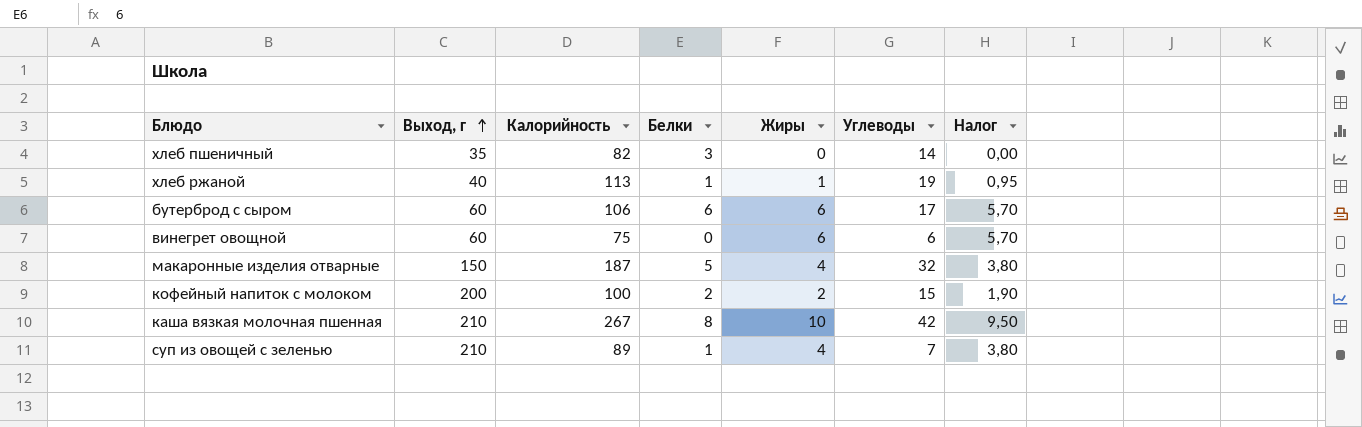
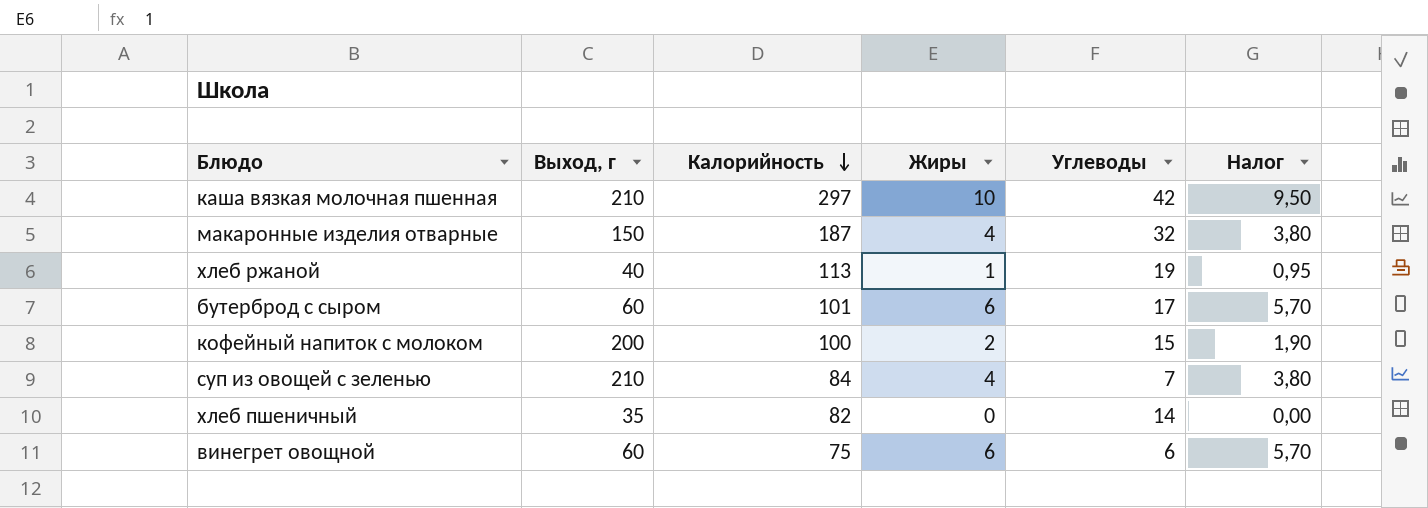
row order: Выход, г ascending -> Калорийность descending
column Белки | position: 4 -> none
каша вязкая молочная пшенная | Калорийность: 267 -> 297
бутерброд с сыром | Калорийность: 106 -> 101
суп из овощей с зеленью | Калорийность: 89 -> 84

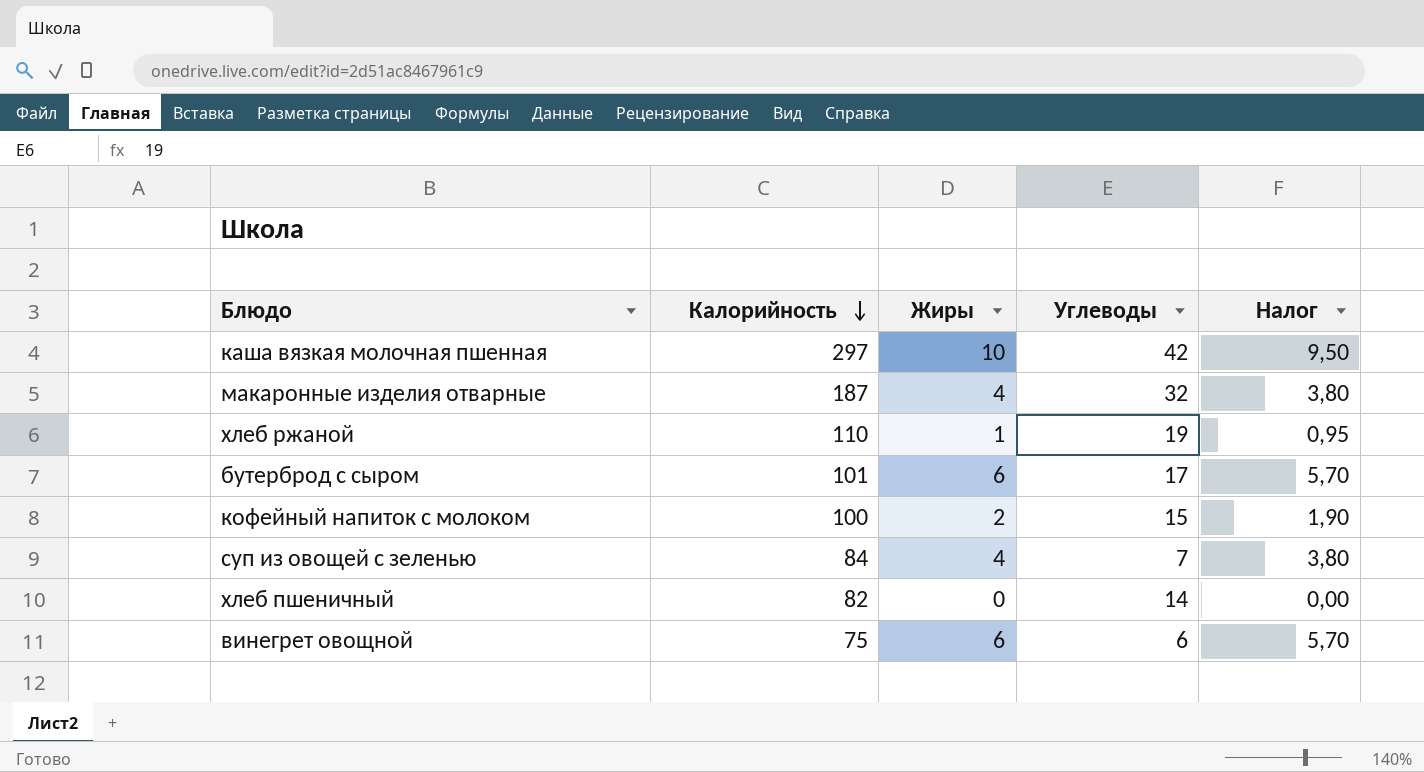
column Выход, г | position: 2 -> none
хлеб ржаной | Калорийность: 113 -> 110

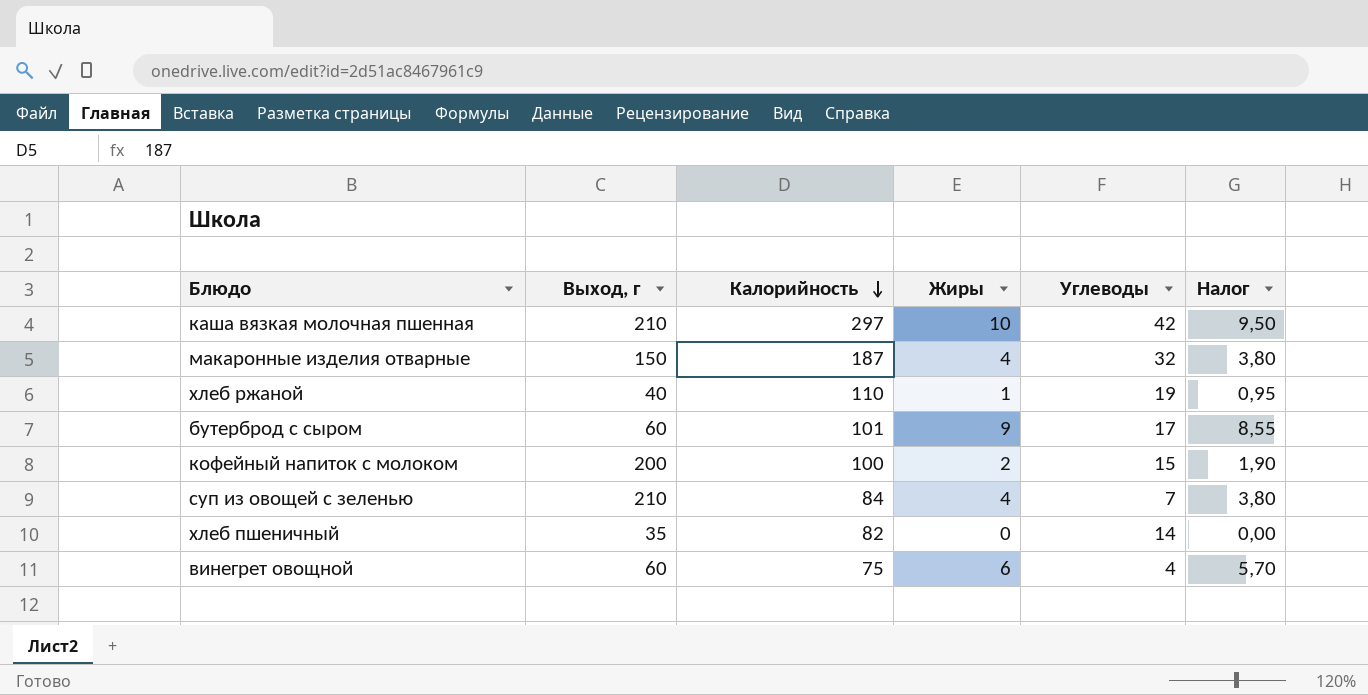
column Выход, г | position: none -> 2
бутерброд с сыром | Жиры: 6 -> 9
бутерброд с сыром | Налог: 5,70 -> 8,55
винегрет овощной | Углеводы: 6 -> 4

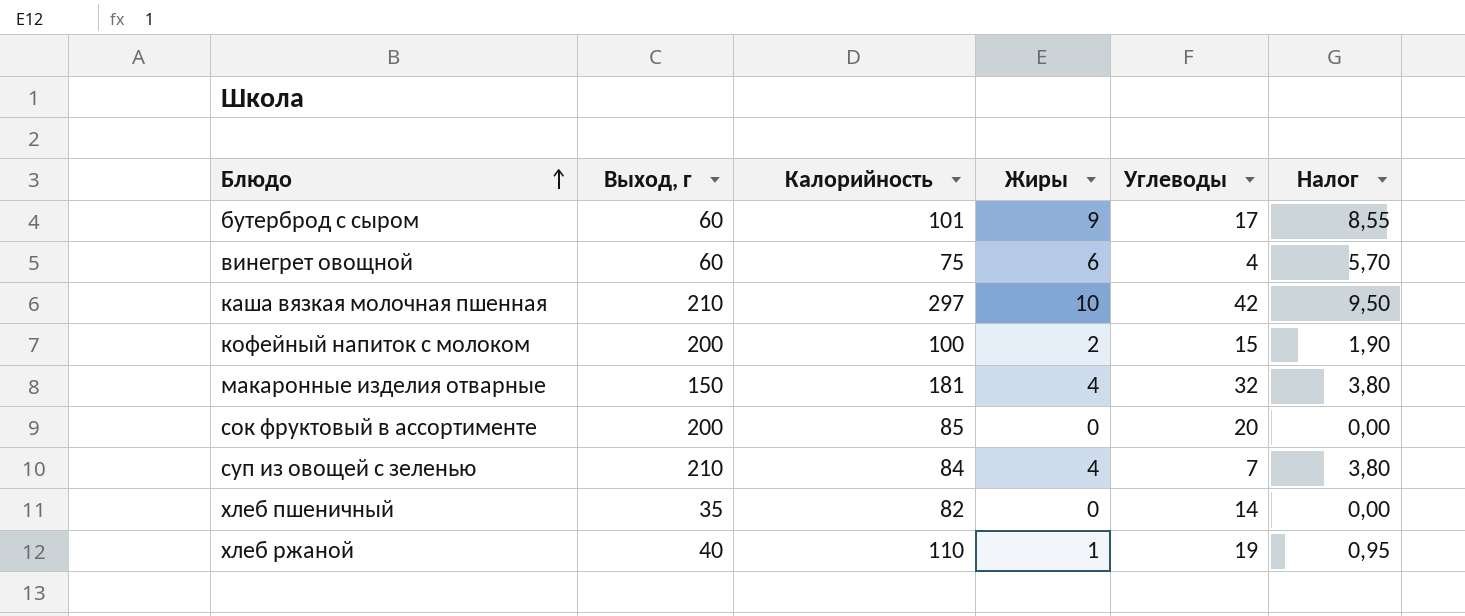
row order: Калорийность descending -> Блюдо ascending
макаронные изделия отварные | Калорийность: 187 -> 181
row сок фруктовый в ассортименте: none -> 200 | 85 | 0 | 20 | 0,00

